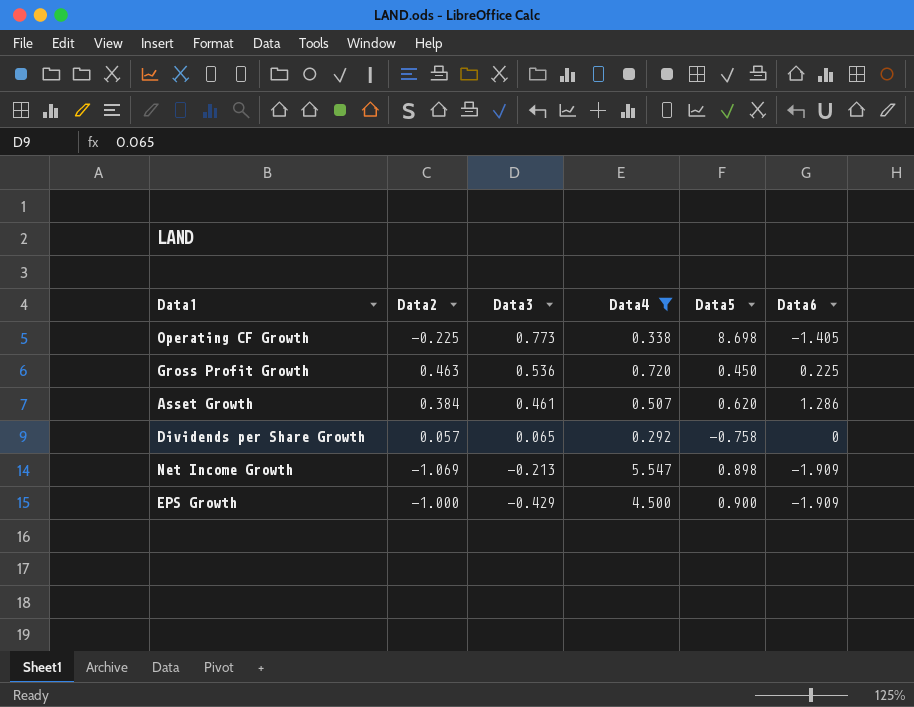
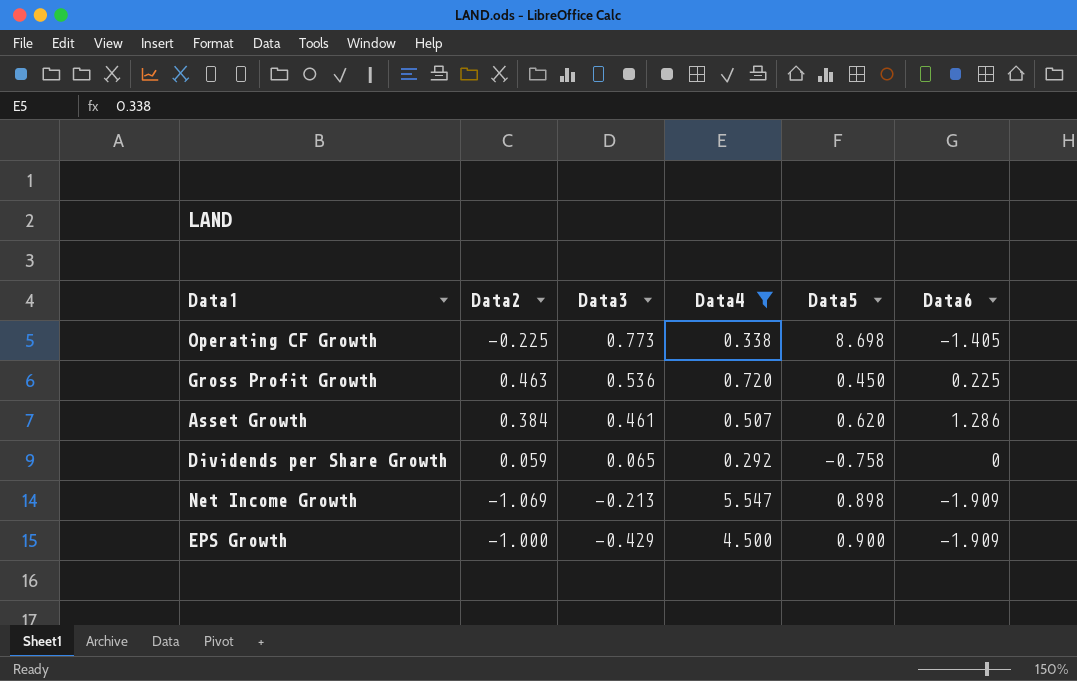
Dividends per Share Growth | Data2: 0.057 -> 0.059

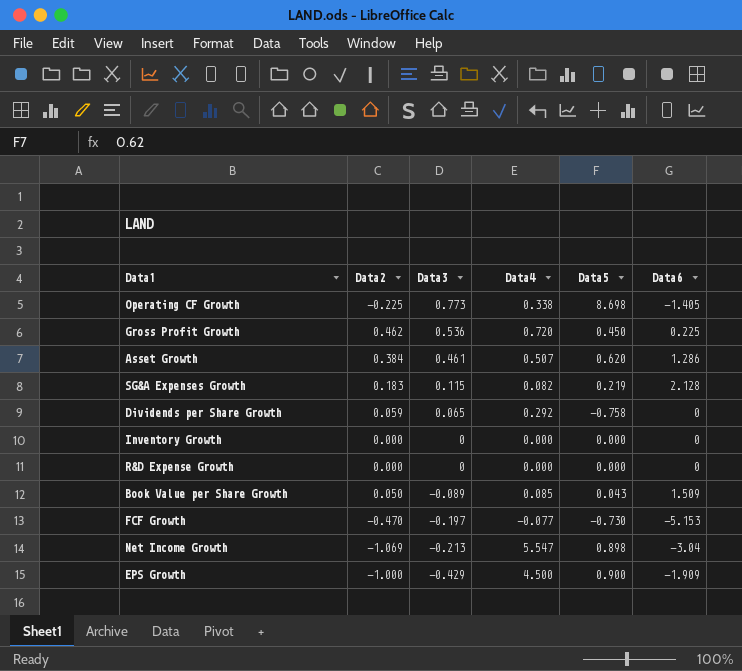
filter: Data4 >= 0.292 -> none
Gross Profit Growth | Data2: 0.463 -> 0.462
Net Income Growth | Data6: -1.909 -> -3.04

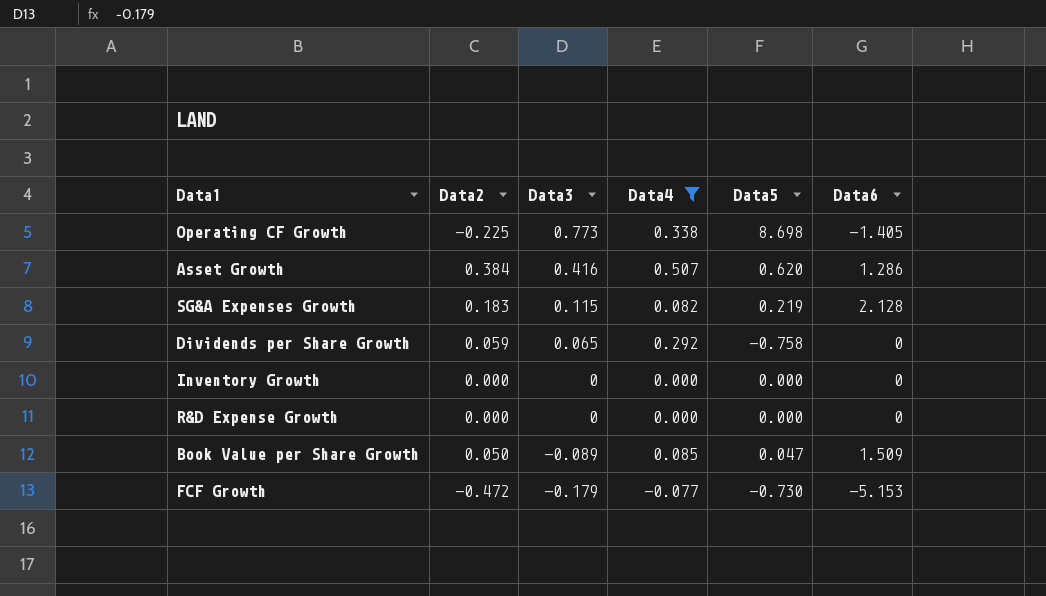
filter: none -> Data4 <= 0.507
Asset Growth | Data3: 0.461 -> 0.416
Book Value per Share Growth | Data5: 0.043 -> 0.047
FCF Growth | Data2: -0.470 -> -0.472
FCF Growth | Data3: -0.197 -> -0.179

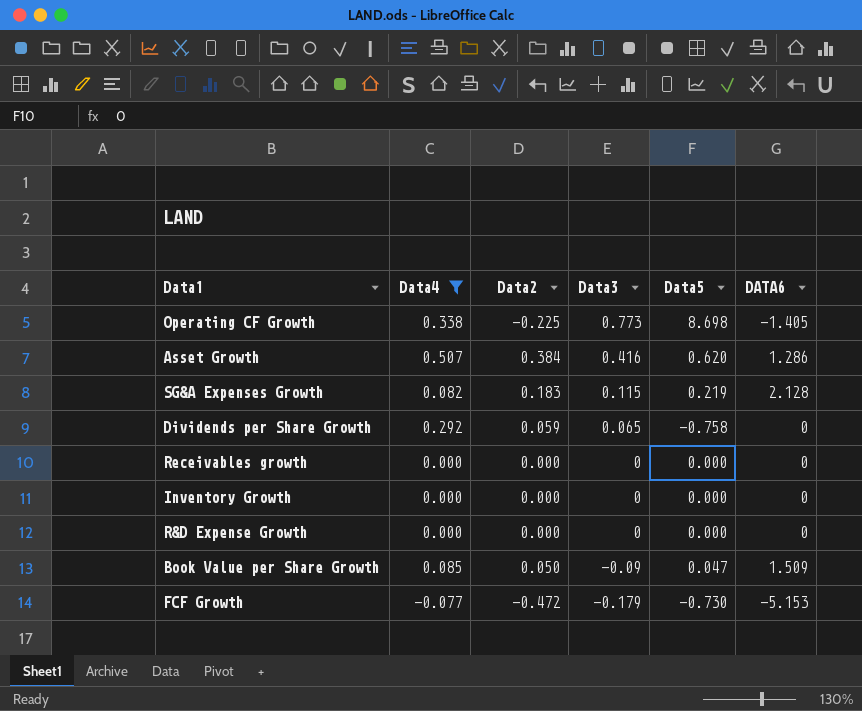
column Data4 | position: 4 -> 2
column name: Data6 -> DATA6
row Receivables growth: none -> 0.000 | 0.000 | 0 | 0.000 | 0
Book Value per Share Growth | Data3: -0.089 -> -0.09

